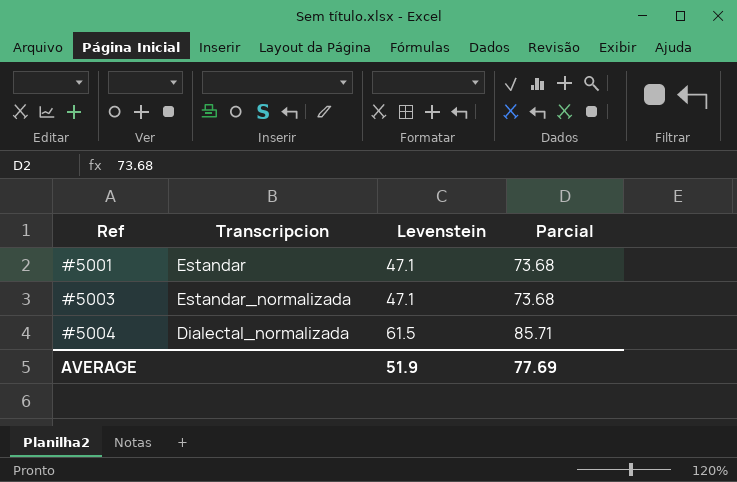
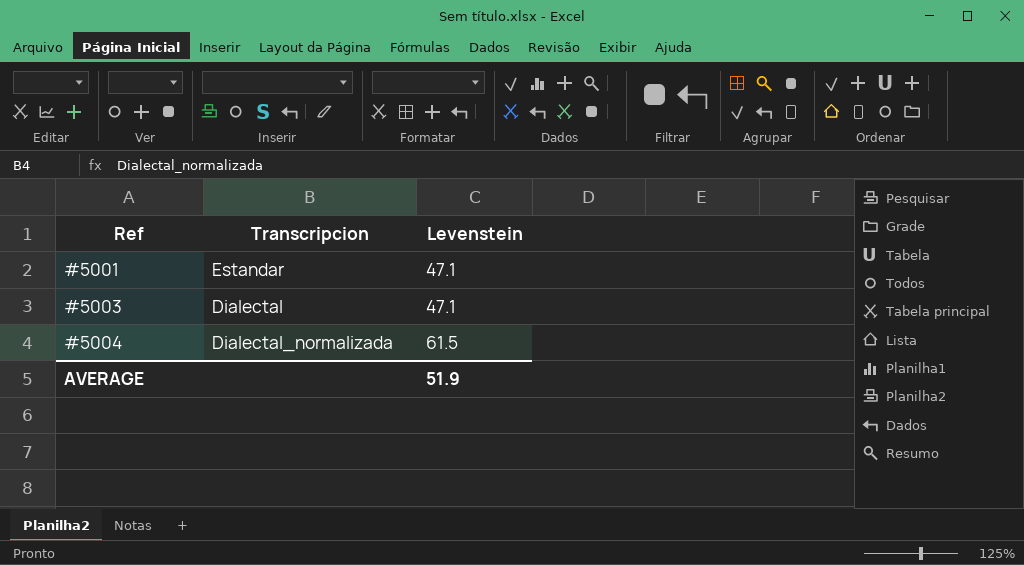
column Parcial | position: 4 -> none
#5003 | Transcripcion: Estandar_normalizada -> Dialectal

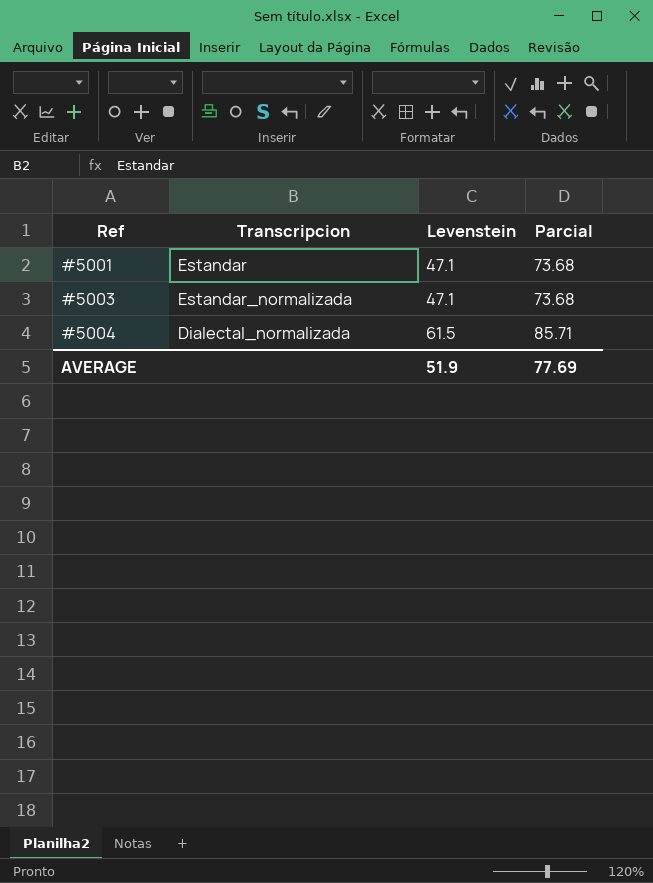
column Parcial | position: none -> 4
#5003 | Transcripcion: Dialectal -> Estandar_normalizada

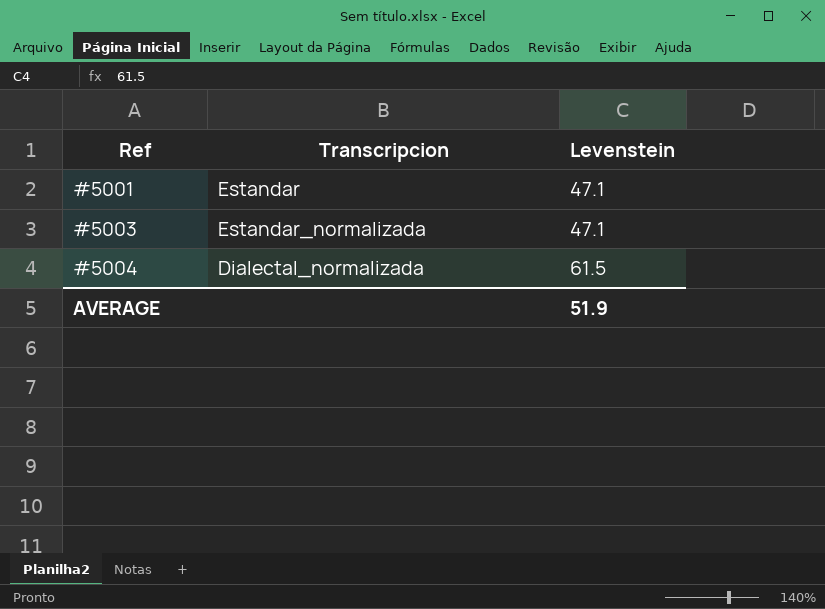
column Parcial | position: 4 -> none

